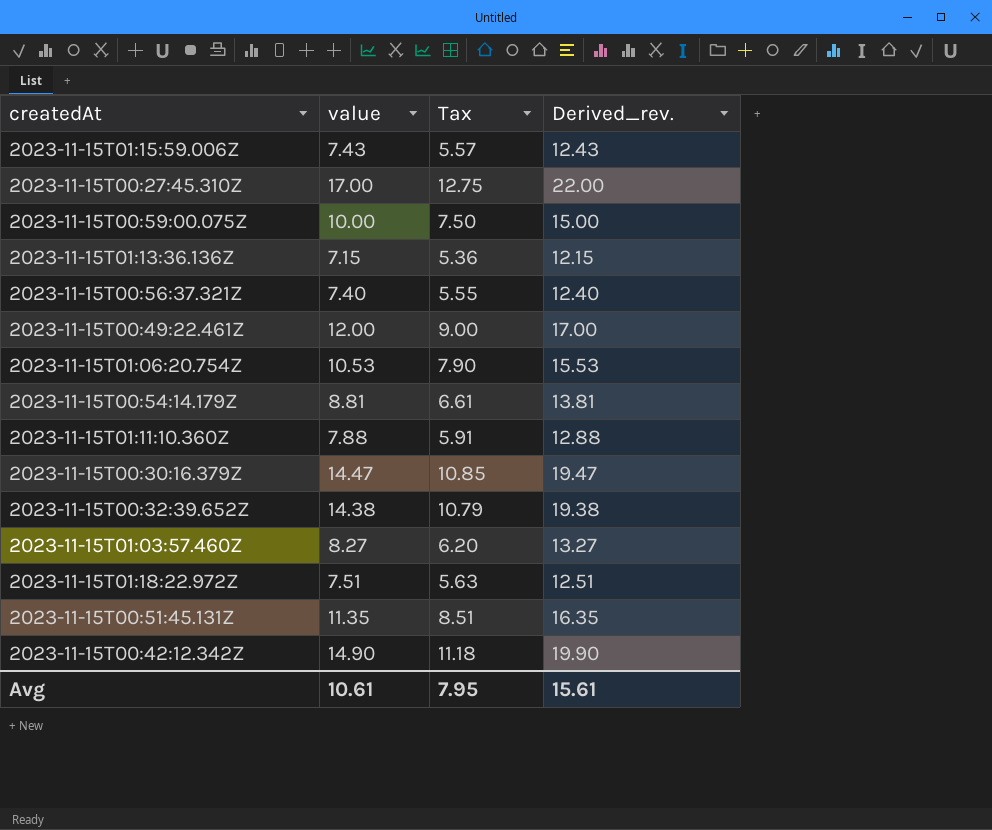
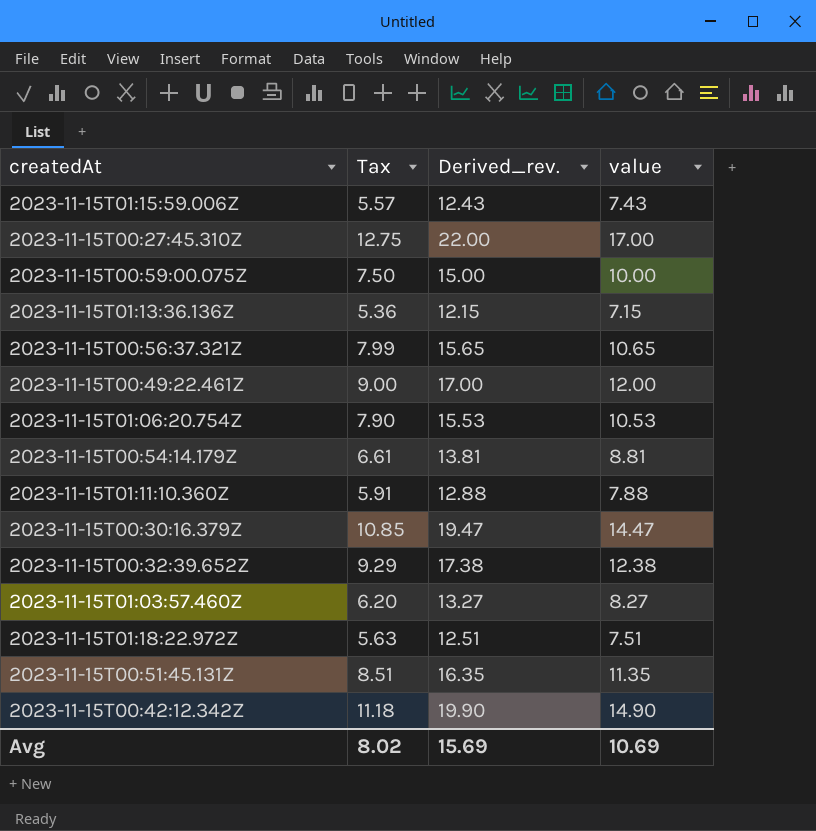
column value | position: 2 -> 4
2023-11-15T00:56:37.321Z | Tax: 5.55 -> 7.99
2023-11-15T00:56:37.321Z | Derived_rev.: 12.40 -> 15.65
2023-11-15T00:56:37.321Z | value: 7.40 -> 10.65
2023-11-15T00:32:39.652Z | Tax: 10.79 -> 9.29
2023-11-15T00:32:39.652Z | Derived_rev.: 19.38 -> 17.38
2023-11-15T00:32:39.652Z | value: 14.38 -> 12.38
Avg | Tax: 7.95 -> 8.02
Avg | Derived_rev.: 15.61 -> 15.69
Avg | value: 10.61 -> 10.69

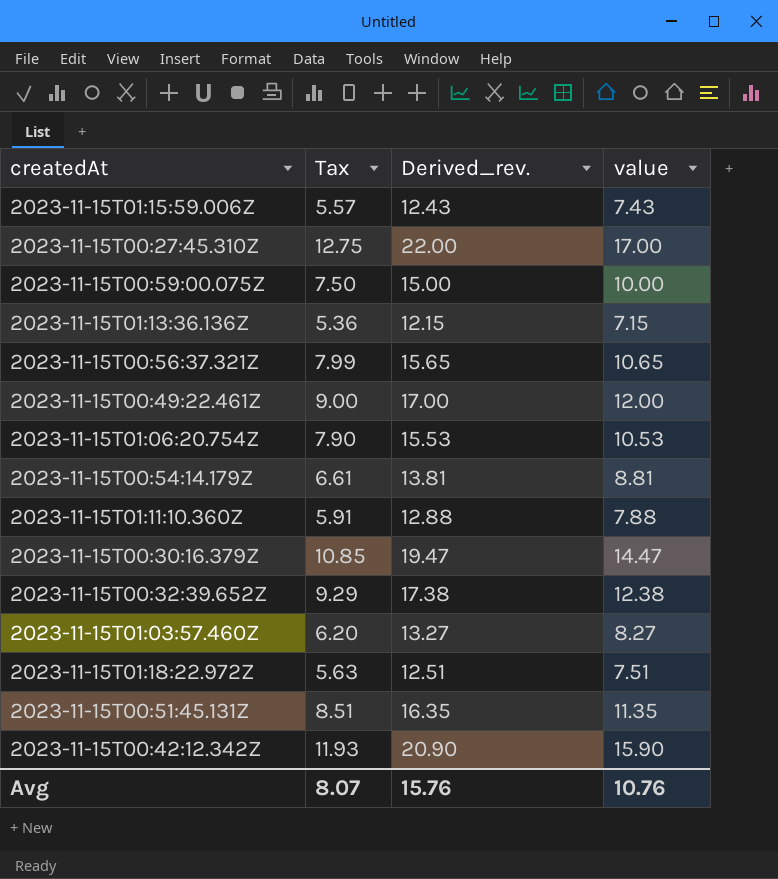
2023-11-15T00:42:12.342Z | Tax: 11.18 -> 11.93
2023-11-15T00:42:12.342Z | Derived_rev.: 19.90 -> 20.90
2023-11-15T00:42:12.342Z | value: 14.90 -> 15.90
Avg | Tax: 8.02 -> 8.07
Avg | Derived_rev.: 15.69 -> 15.76
Avg | value: 10.69 -> 10.76

